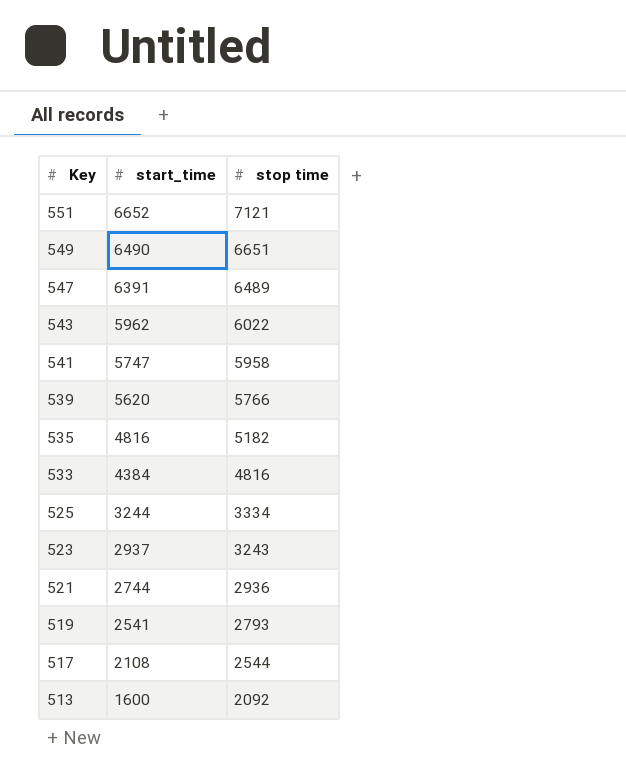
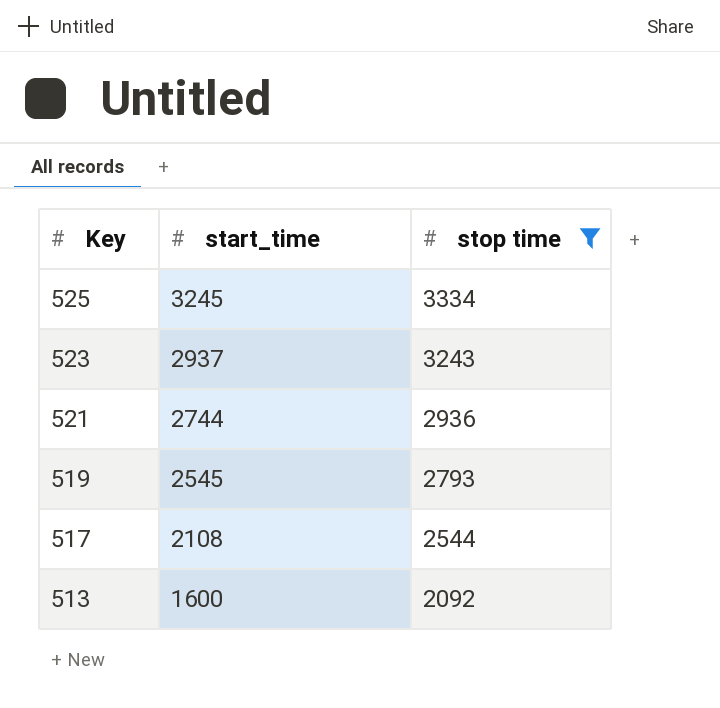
filter: none -> stop time <= 3334
525 | start_time: 3244 -> 3245
519 | start_time: 2541 -> 2545

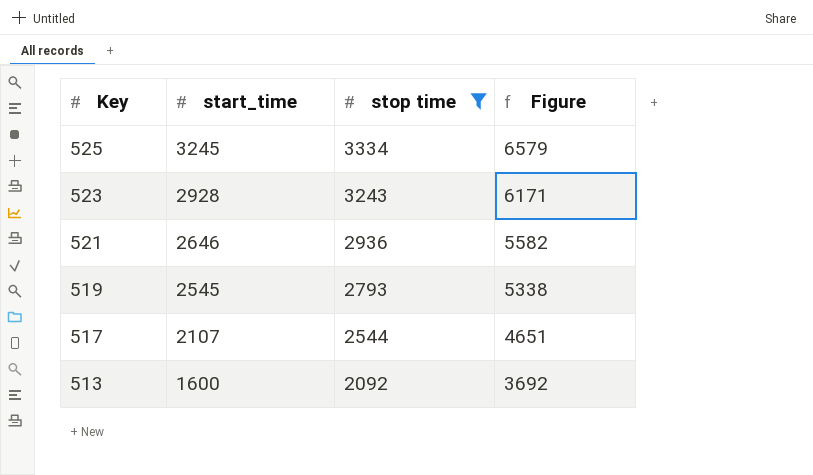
column Figure | formula: none -> [start_time] + [stop time]
523 | start_time: 2937 -> 2928
521 | start_time: 2744 -> 2646
517 | start_time: 2108 -> 2107

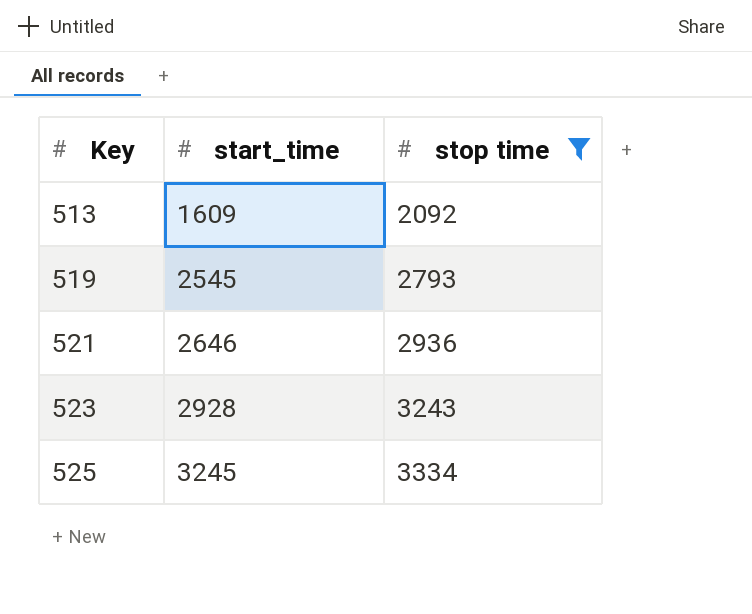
row order: Key descending -> Key ascending
column Figure | formula: [start_time] + [stop time] -> none
row 517: 2107 | 2544 | 4651 -> none
513 | start_time: 1600 -> 1609

